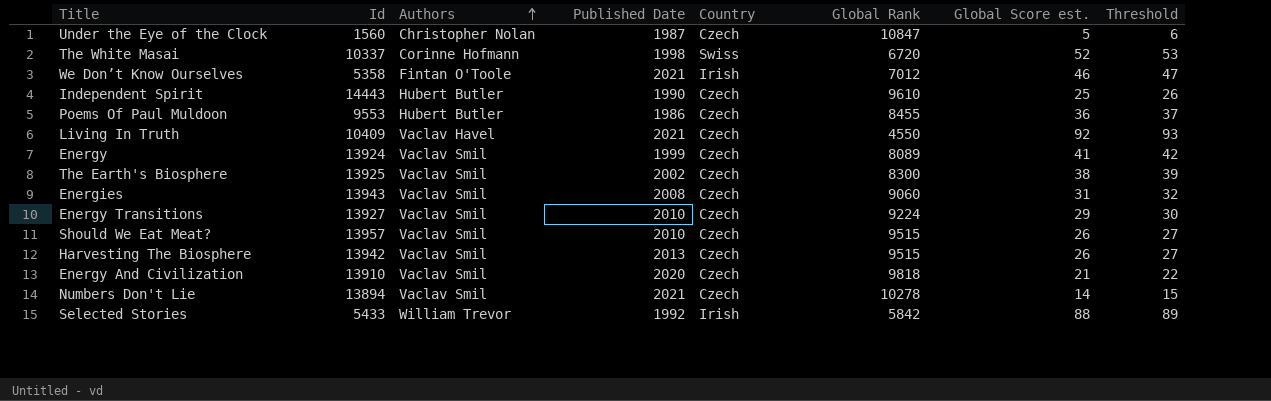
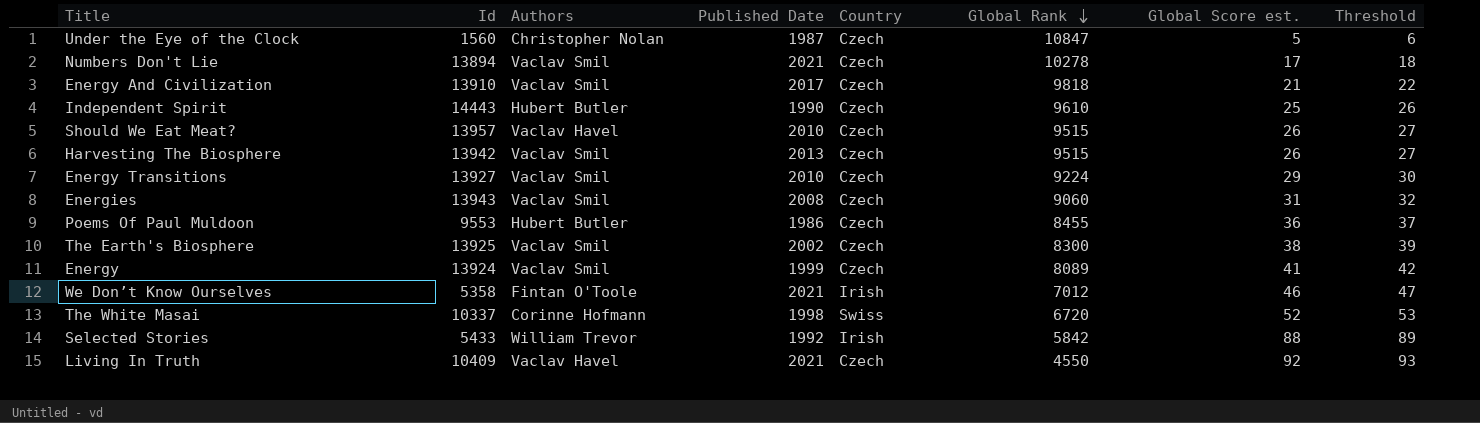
row order: Authors ascending -> Global Rank descending
Numbers Don't Lie | Global Score est.: 14 -> 17
Numbers Don't Lie | Threshold: 15 -> 18
Energy And Civilization | Published Date: 2020 -> 2017
Should We Eat Meat? | Authors: Vaclav Smil -> Vaclav Havel

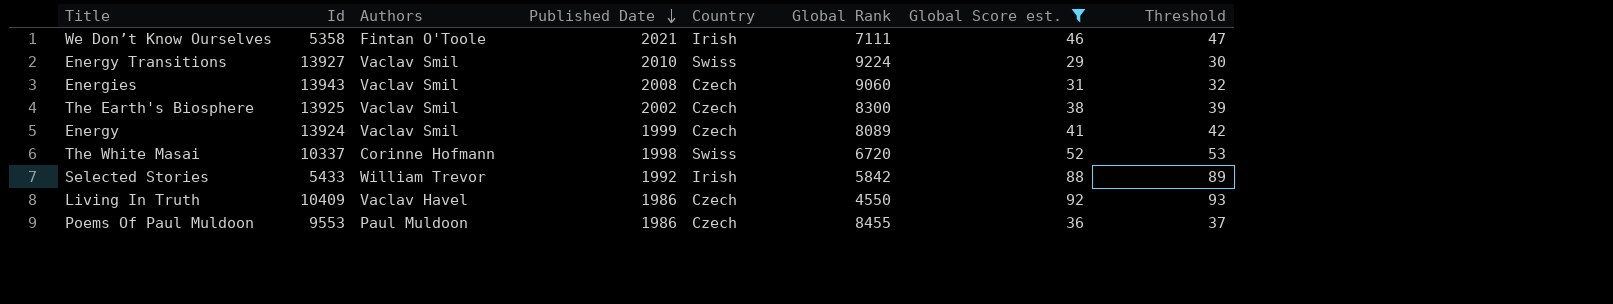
filter: none -> Global Score est. >= 29
row order: Global Rank descending -> Published Date descending
We Don’t Know Ourselves | Global Rank: 7012 -> 7111
Energy Transitions | Country: Czech -> Swiss
Living In Truth | Published Date: 2021 -> 1986
Poems Of Paul Muldoon | Authors: Hubert Butler -> Paul Muldoon

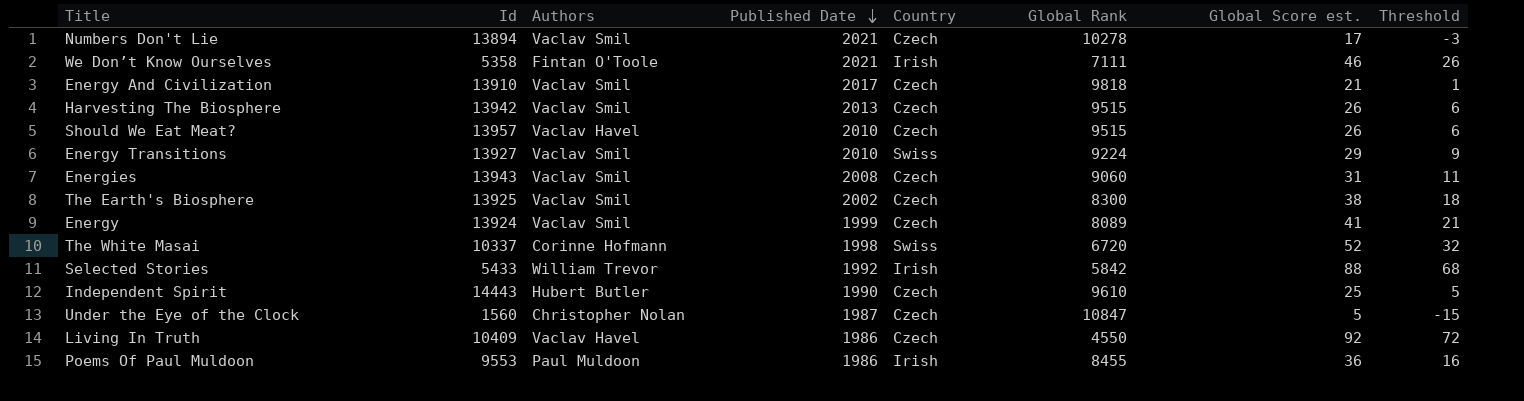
filter: Global Score est. >= 29 -> none
column Threshold | formula: [Global Score est.] + 1 -> [Global Score est.] - 20
Poems Of Paul Muldoon | Country: Czech -> Irish

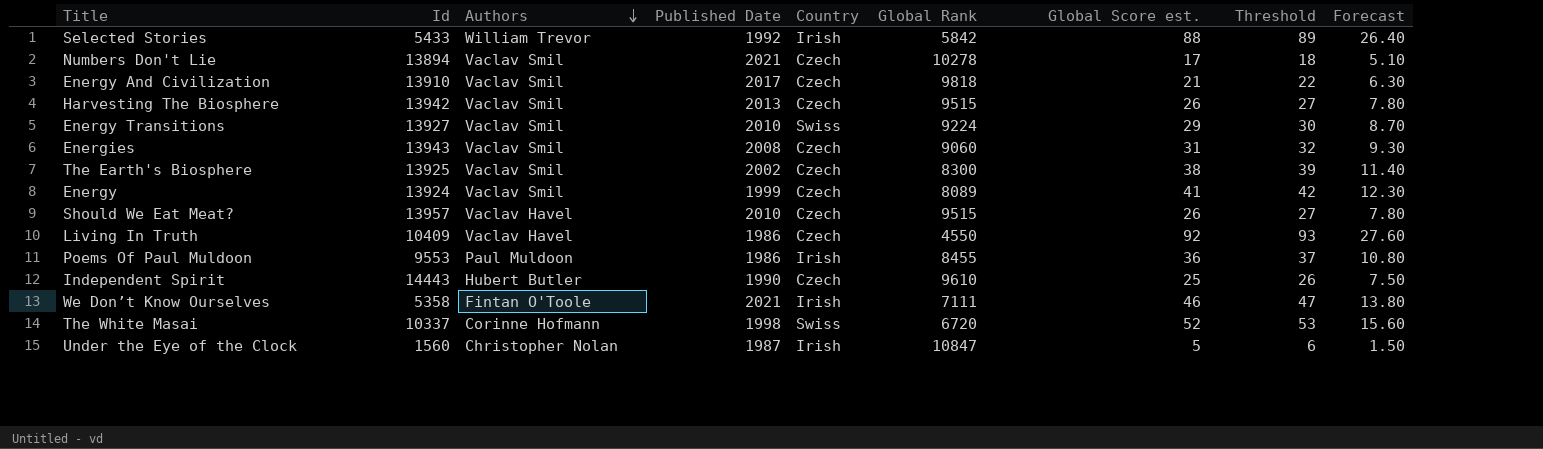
row order: Published Date descending -> Authors descending
column Threshold | formula: [Global Score est.] - 20 -> [Global Score est.] + 1
column Forecast | formula: none -> [Global Score est.] * 0.3
Under the Eye of the Clock | Country: Czech -> Irish

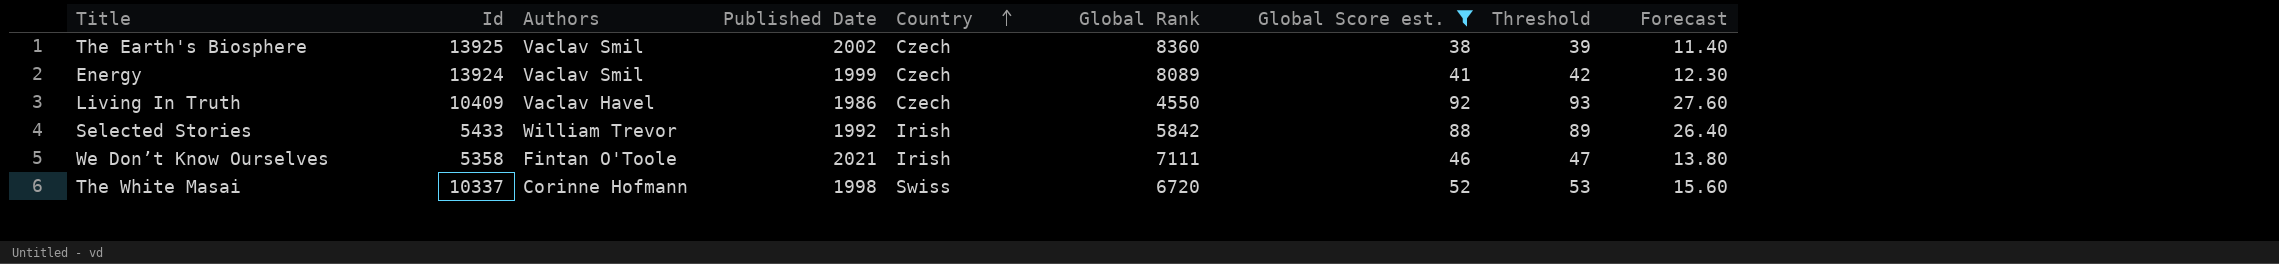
filter: none -> Global Score est. >= 38
row order: Authors descending -> Country ascending
The Earth's Biosphere | Global Rank: 8300 -> 8360

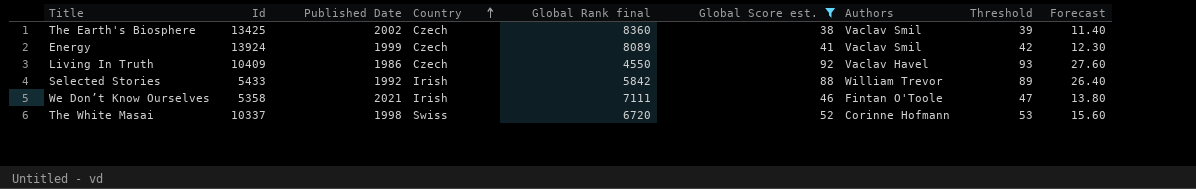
column name: Global Rank -> Global Rank final
column Authors | position: 3 -> 7
The Earth's Biosphere | Id: 13925 -> 13425

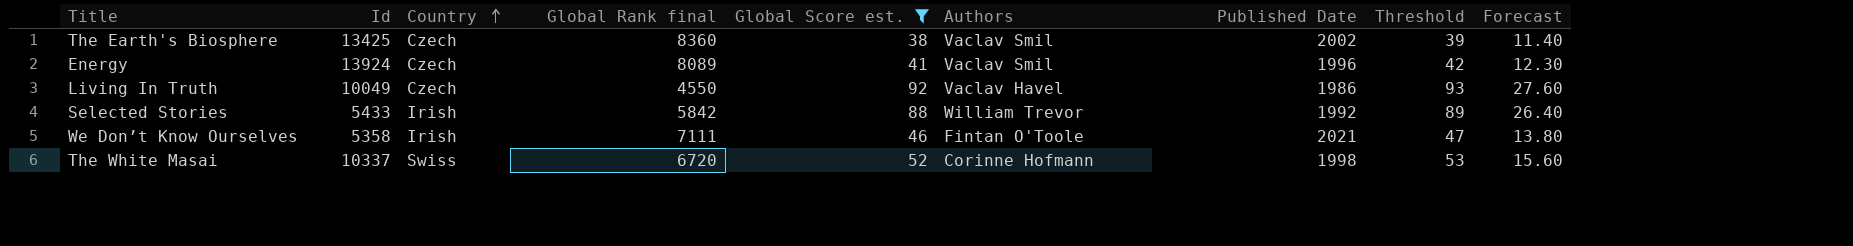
column Published Date | position: 3 -> 7
Energy | Published Date: 1999 -> 1996
Living In Truth | Id: 10409 -> 10049

